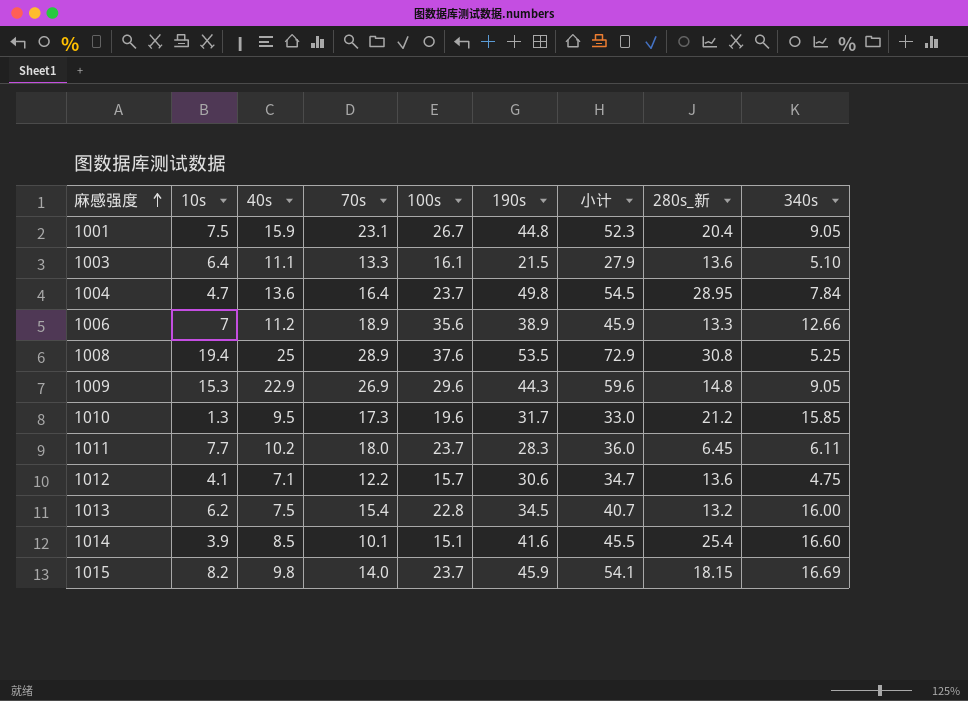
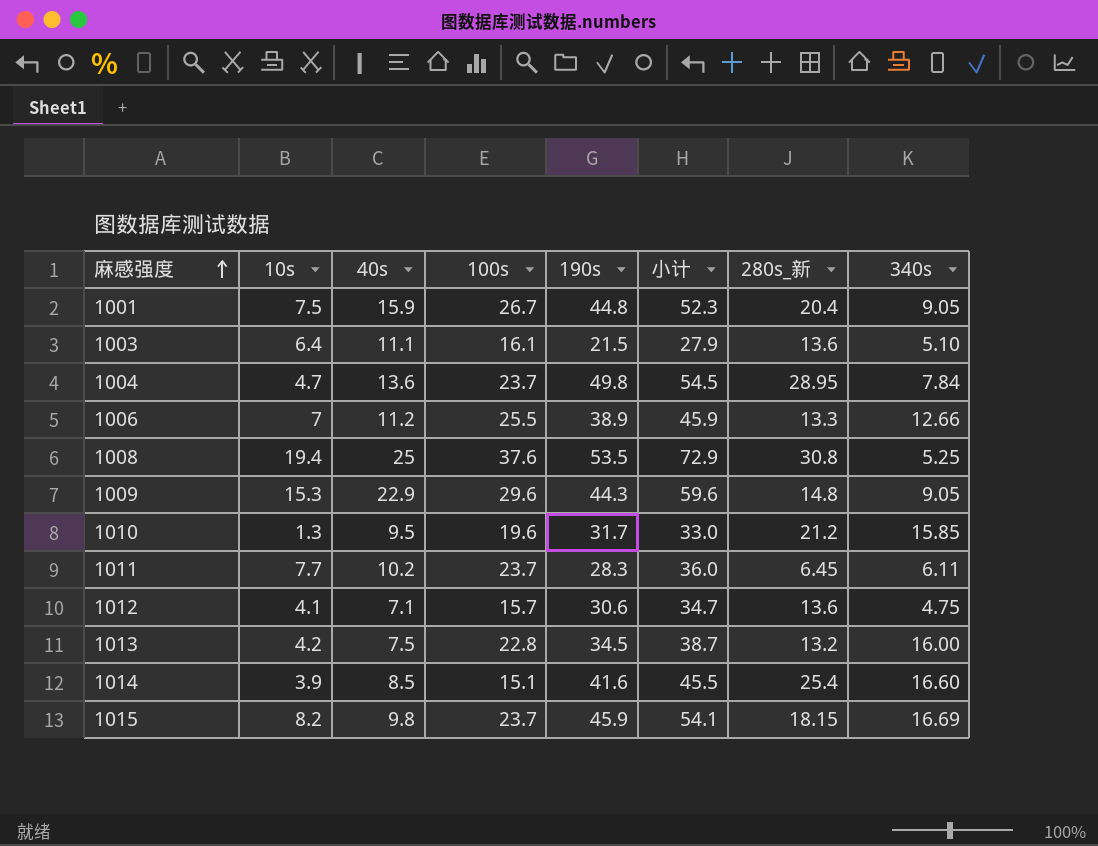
column 70s | position: 4 -> none
1006 | 100s: 35.6 -> 25.5
1013 | 10s: 6.2 -> 4.2
1013 | 小计: 40.7 -> 38.7

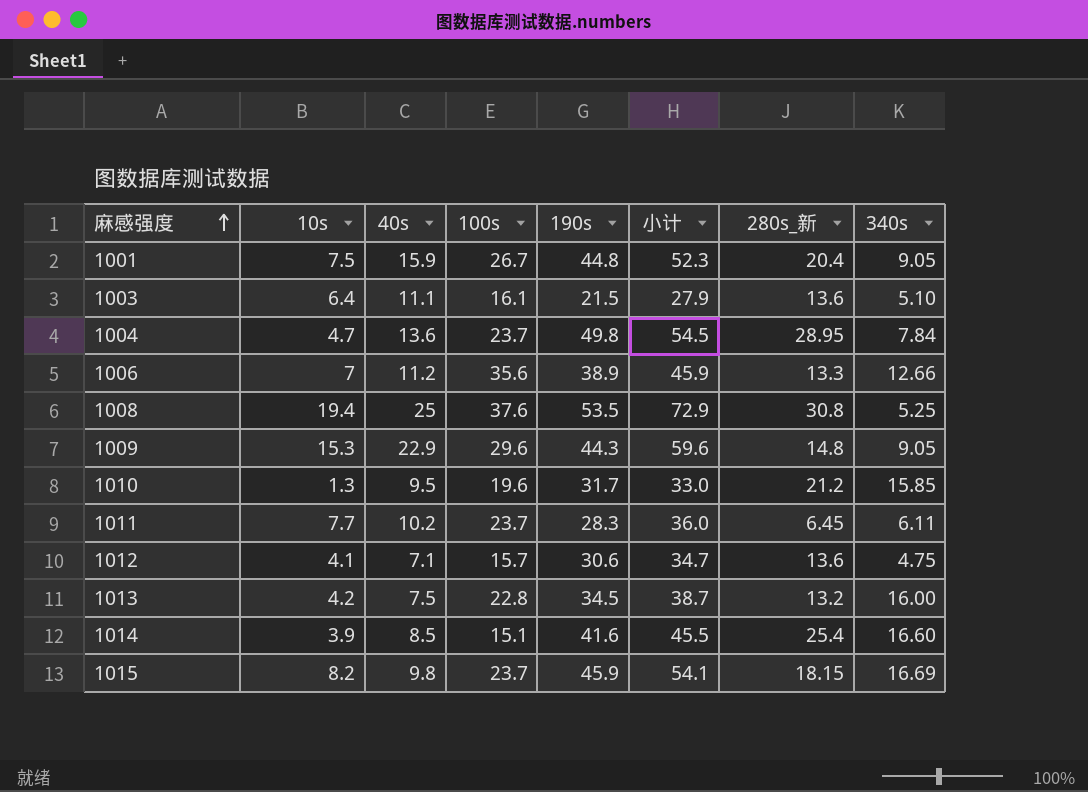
1006 | 100s: 25.5 -> 35.6

